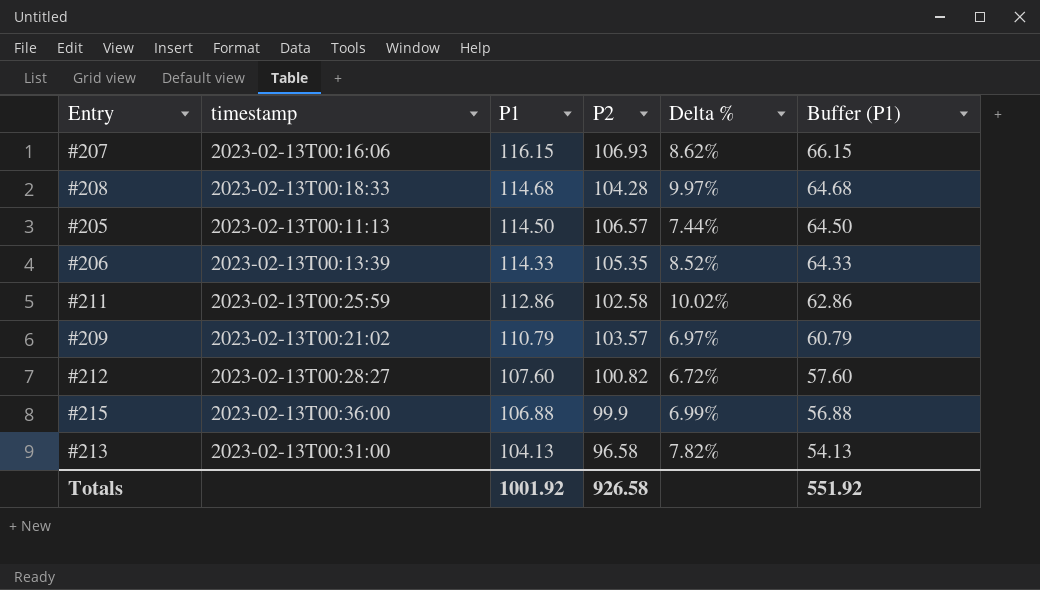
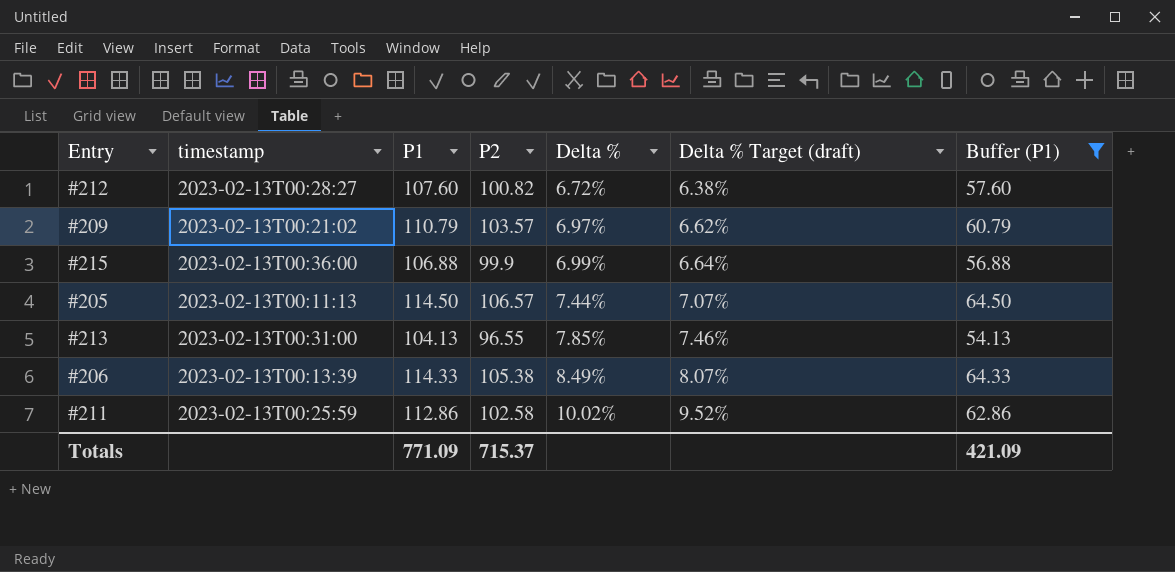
filter: none -> Buffer (P1) <= 64.50
row order: P1 descending -> Delta % ascending
column Delta % Target (draft) | formula: none -> [Delta %] * 0.95
#213 | P2: 96.58 -> 96.55
#213 | Delta %: 7.82% -> 7.85%
#206 | P2: 105.35 -> 105.38
#206 | Delta %: 8.52% -> 8.49%
Totals | P1: 1001.92 -> 771.09
Totals | P2: 926.58 -> 715.37
Totals | Buffer (P1): 551.92 -> 421.09

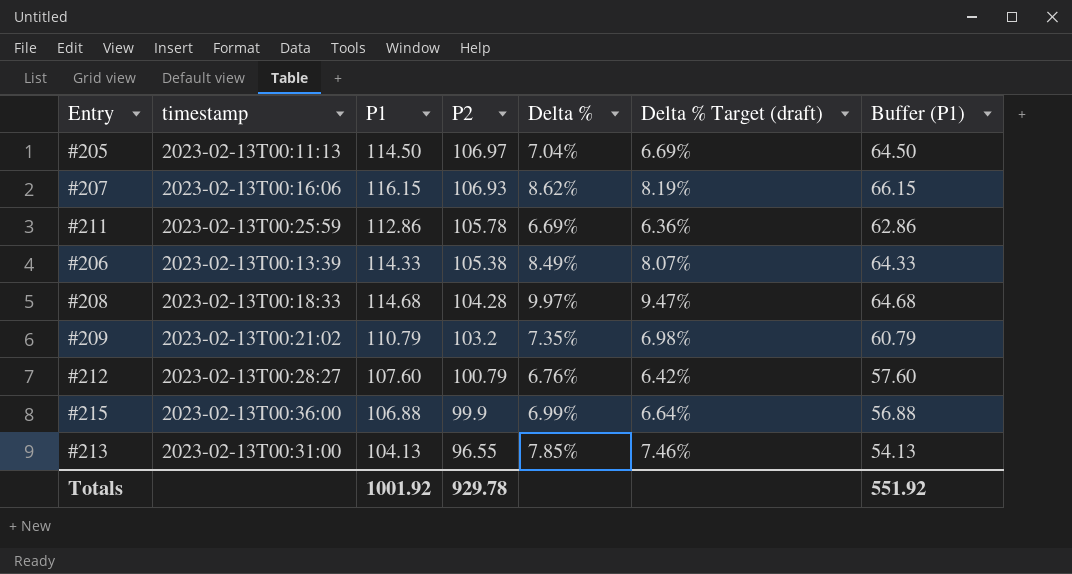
filter: Buffer (P1) <= 64.50 -> none
row order: Delta % ascending -> P2 descending
#205 | P2: 106.57 -> 106.97
#205 | Delta %: 7.44% -> 7.04%
#205 | Delta % Target (draft): 7.07% -> 6.69%
#211 | P2: 102.58 -> 105.78
#211 | Delta %: 10.02% -> 6.69%
#211 | Delta % Target (draft): 9.52% -> 6.36%
#209 | P2: 103.57 -> 103.2
#209 | Delta %: 6.97% -> 7.35%
#209 | Delta % Target (draft): 6.62% -> 6.98%
#212 | P2: 100.82 -> 100.79
#212 | Delta %: 6.72% -> 6.76%
#212 | Delta % Target (draft): 6.38% -> 6.42%
Totals | P1: 771.09 -> 1001.92
Totals | P2: 715.37 -> 929.78
Totals | Buffer (P1): 421.09 -> 551.92

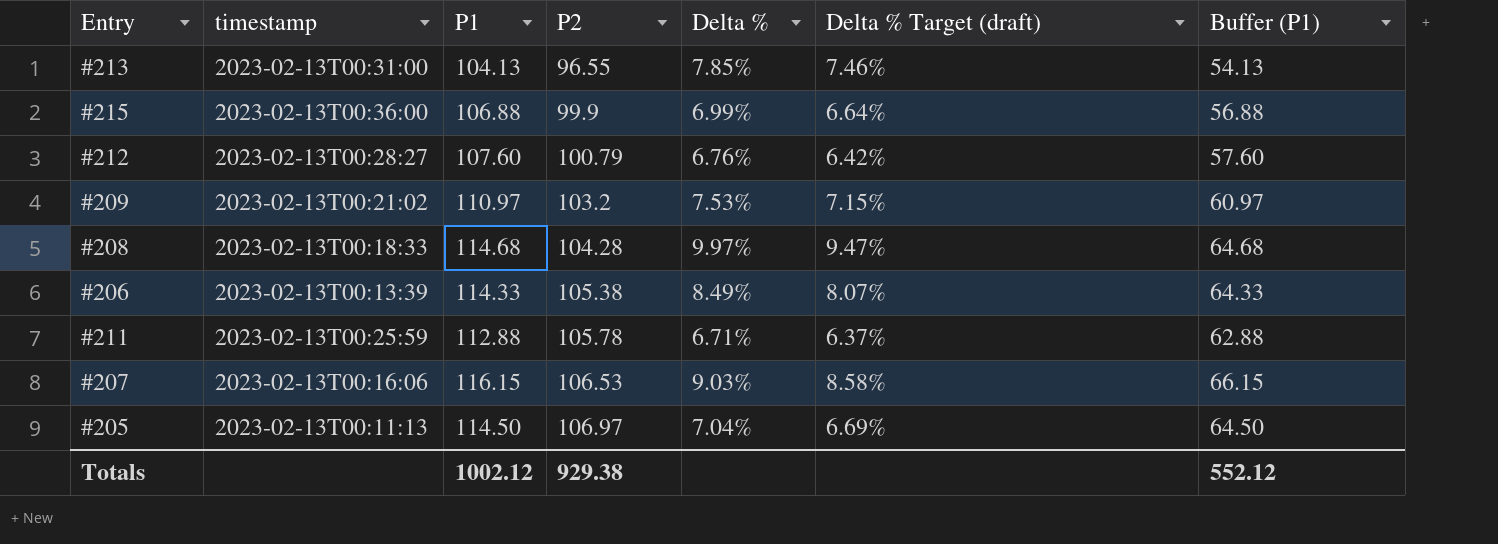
row order: P2 descending -> P2 ascending
#209 | P1: 110.79 -> 110.97
#209 | Delta %: 7.35% -> 7.53%
#209 | Delta % Target (draft): 6.98% -> 7.15%
#209 | Buffer (P1): 60.79 -> 60.97
#211 | P1: 112.86 -> 112.88
#211 | Delta %: 6.69% -> 6.71%
#211 | Delta % Target (draft): 6.36% -> 6.37%
#211 | Buffer (P1): 62.86 -> 62.88
#207 | P2: 106.93 -> 106.53
#207 | Delta %: 8.62% -> 9.03%
#207 | Delta % Target (draft): 8.19% -> 8.58%
Totals | P1: 1001.92 -> 1002.12
Totals | P2: 929.78 -> 929.38
Totals | Buffer (P1): 551.92 -> 552.12

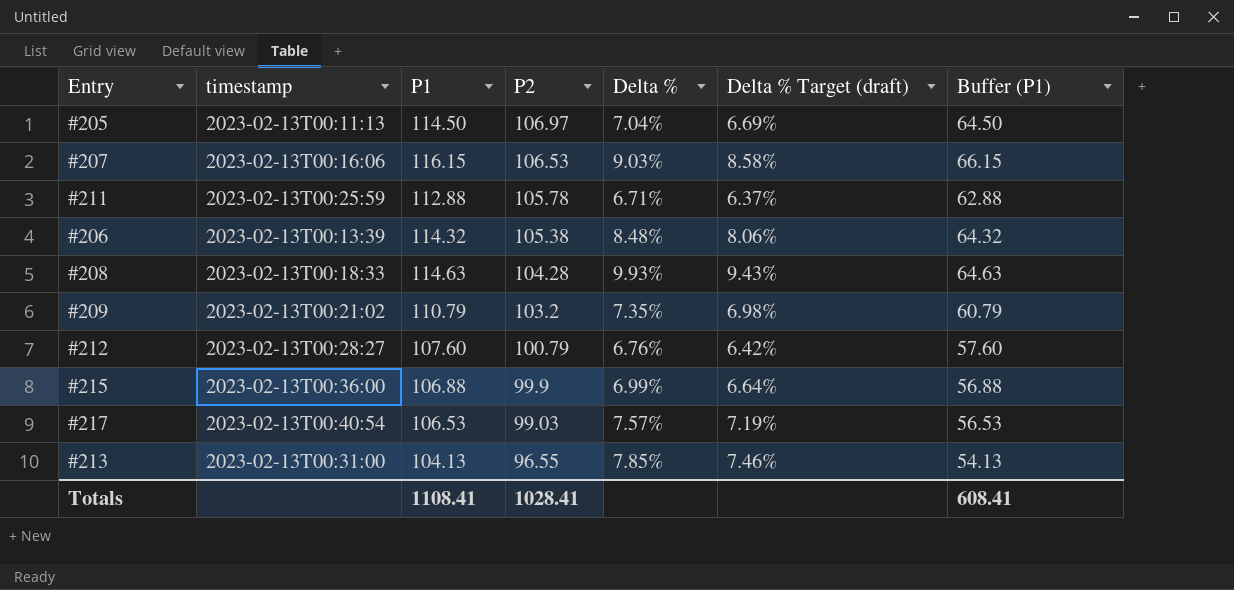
row order: P2 ascending -> P2 descending
#206 | P1: 114.33 -> 114.32
#206 | Delta %: 8.49% -> 8.48%
#206 | Delta % Target (draft): 8.07% -> 8.06%
#206 | Buffer (P1): 64.33 -> 64.32
#208 | P1: 114.68 -> 114.63
#208 | Delta %: 9.97% -> 9.93%
#208 | Delta % Target (draft): 9.47% -> 9.43%
#208 | Buffer (P1): 64.68 -> 64.63
#209 | P1: 110.97 -> 110.79
#209 | Delta %: 7.53% -> 7.35%
#209 | Delta % Target (draft): 7.15% -> 6.98%
#209 | Buffer (P1): 60.97 -> 60.79
row #217: none -> 2023-02-13T00:40:54 | 106.53 | 99.03 | 7.57% | 7.19% | 56.53
Totals | P1: 1002.12 -> 1108.41
Totals | P2: 929.38 -> 1028.41
Totals | Buffer (P1): 552.12 -> 608.41

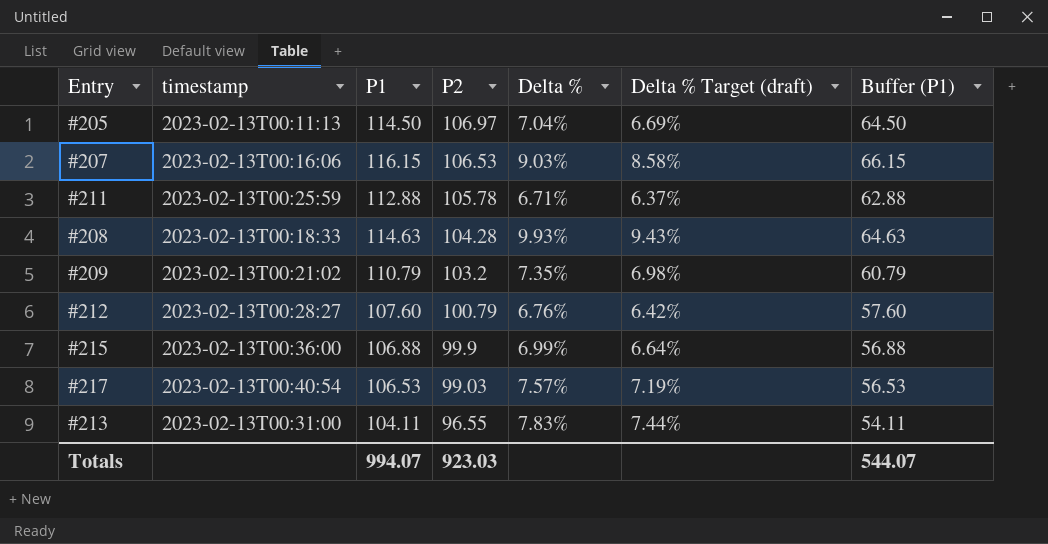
row #206: 2023-02-13T00:13:39 | 114.32 | 105.38 | 8.48% | 8.06% | 64.32 -> none
#213 | P1: 104.13 -> 104.11
#213 | Delta %: 7.85% -> 7.83%
#213 | Delta % Target (draft): 7.46% -> 7.44%
#213 | Buffer (P1): 54.13 -> 54.11
Totals | P1: 1108.41 -> 994.07
Totals | P2: 1028.41 -> 923.03
Totals | Buffer (P1): 608.41 -> 544.07

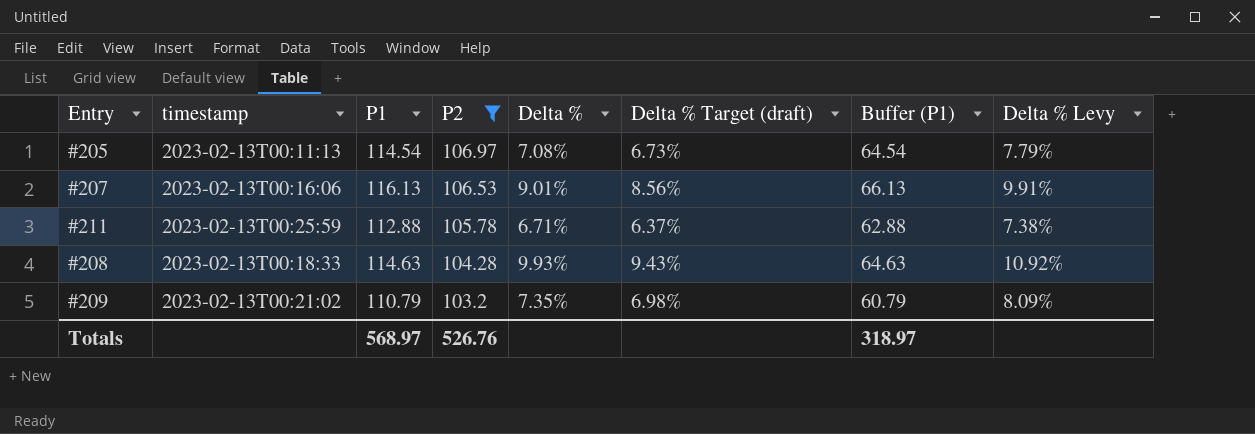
filter: none -> P2 >= 103.2
column Delta % Levy | formula: none -> [Delta %] * 1.1
#205 | P1: 114.50 -> 114.54
#205 | Delta %: 7.04% -> 7.08%
#205 | Delta % Target (draft): 6.69% -> 6.73%
#205 | Buffer (P1): 64.50 -> 64.54
#207 | P1: 116.15 -> 116.13
#207 | Delta %: 9.03% -> 9.01%
#207 | Delta % Target (draft): 8.58% -> 8.56%
#207 | Buffer (P1): 66.15 -> 66.13
Totals | P1: 994.07 -> 568.97
Totals | P2: 923.03 -> 526.76
Totals | Buffer (P1): 544.07 -> 318.97

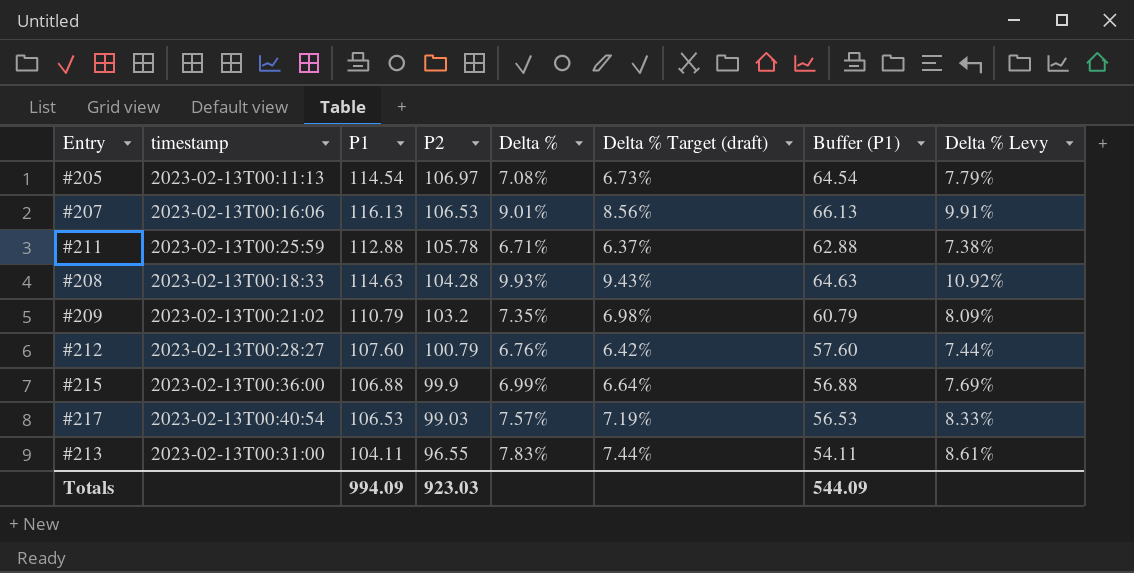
filter: P2 >= 103.2 -> none
Totals | P1: 568.97 -> 994.09
Totals | P2: 526.76 -> 923.03
Totals | Buffer (P1): 318.97 -> 544.09

